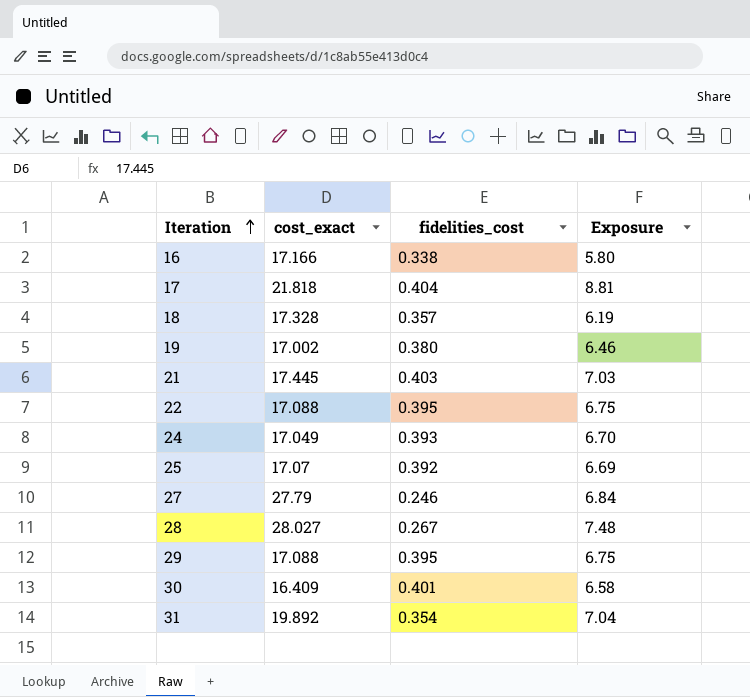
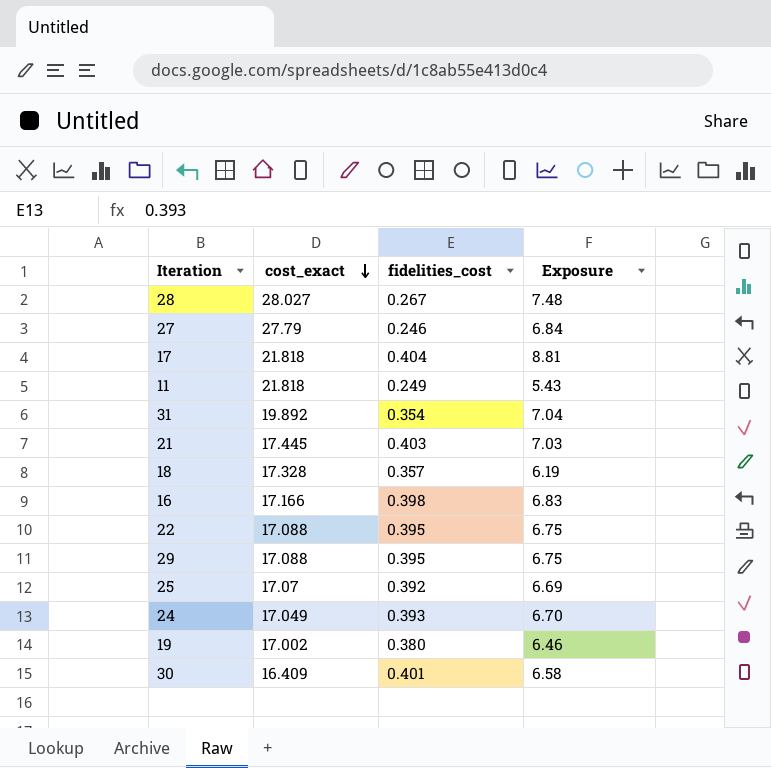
row order: Iteration ascending -> cost_exact descending
row 11: none -> 21.818 | 0.249 | 5.43
16 | fidelities_cost: 0.338 -> 0.398
16 | Exposure: 5.80 -> 6.83

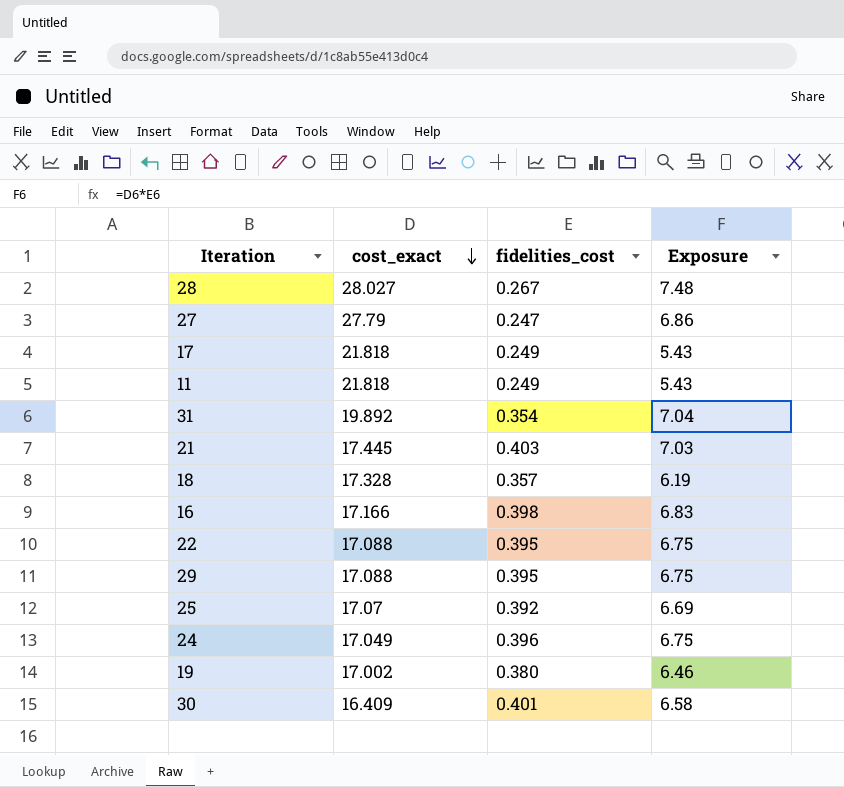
27 | fidelities_cost: 0.246 -> 0.247
27 | Exposure: 6.84 -> 6.86
17 | fidelities_cost: 0.404 -> 0.249
17 | Exposure: 8.81 -> 5.43
24 | fidelities_cost: 0.393 -> 0.396
24 | Exposure: 6.70 -> 6.75

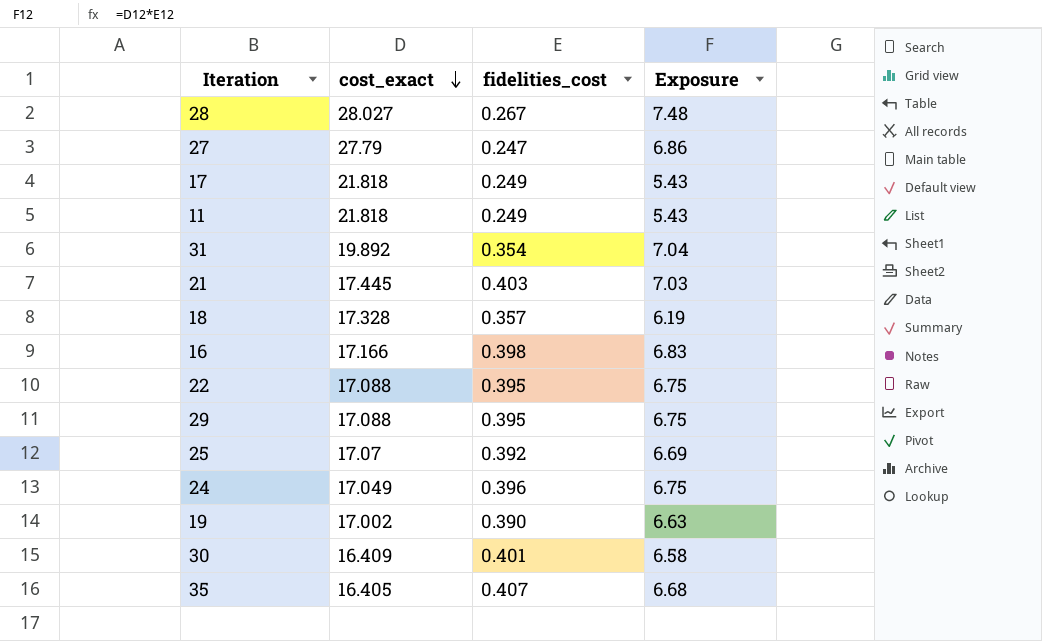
19 | fidelities_cost: 0.380 -> 0.390
19 | Exposure: 6.46 -> 6.63
row 35: none -> 16.405 | 0.407 | 6.68

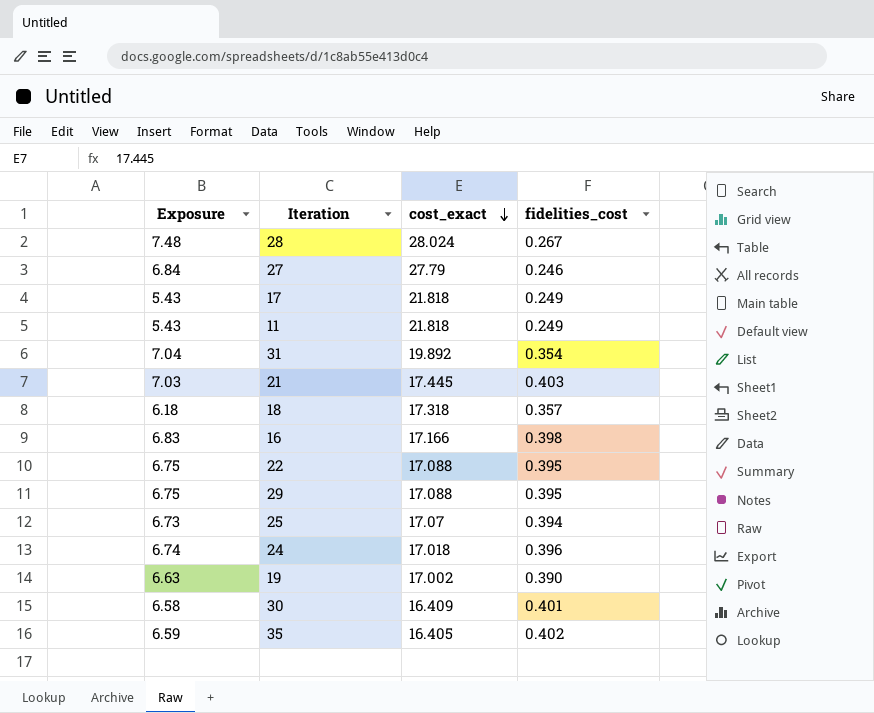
column Exposure | position: 4 -> 1
28 | cost_exact: 28.027 -> 28.024
27 | Exposure: 6.86 -> 6.84
27 | fidelities_cost: 0.247 -> 0.246
18 | Exposure: 6.19 -> 6.18
18 | cost_exact: 17.328 -> 17.318
25 | Exposure: 6.69 -> 6.73
25 | fidelities_cost: 0.392 -> 0.394
24 | Exposure: 6.75 -> 6.74
24 | cost_exact: 17.049 -> 17.018
35 | Exposure: 6.68 -> 6.59
35 | fidelities_cost: 0.407 -> 0.402

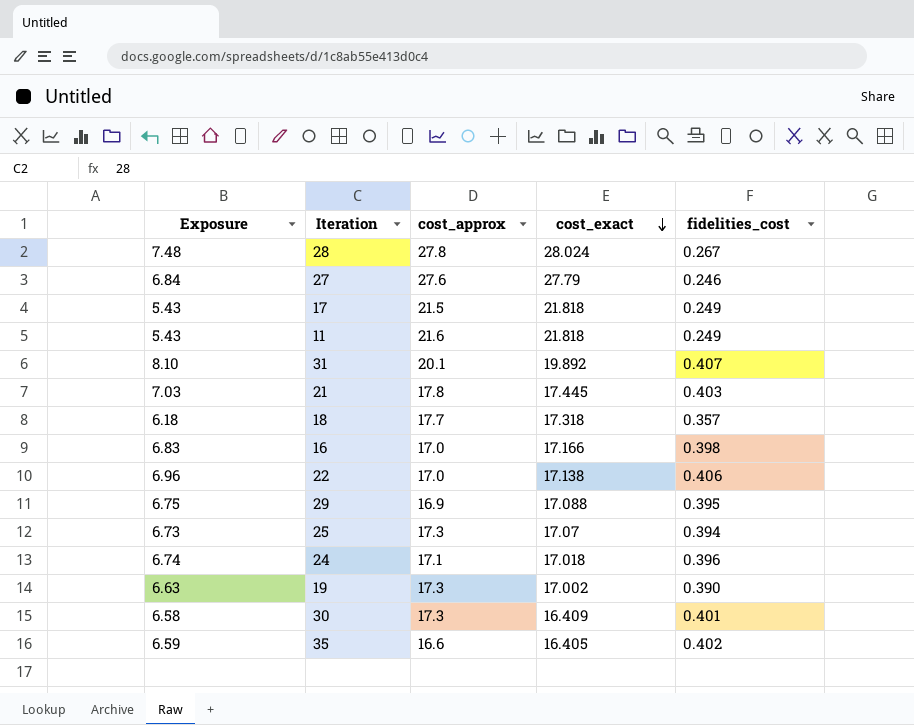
column cost_approx | position: none -> 3
31 | Exposure: 7.04 -> 8.10
31 | fidelities_cost: 0.354 -> 0.407
22 | Exposure: 6.75 -> 6.96
22 | cost_exact: 17.088 -> 17.138
22 | fidelities_cost: 0.395 -> 0.406

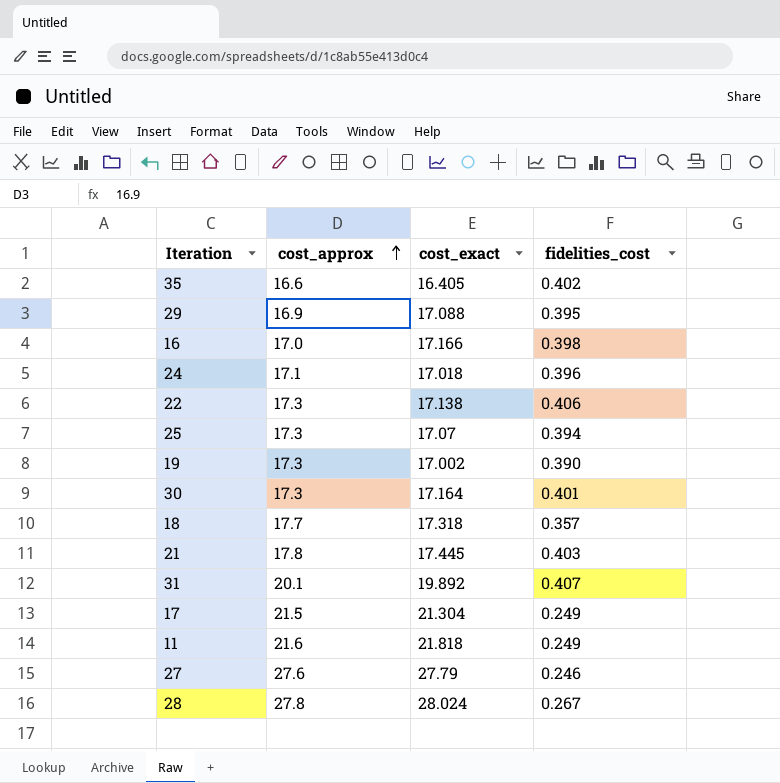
row order: cost_exact descending -> cost_approx ascending
column Exposure | formula: [cost_exact] * [fidelities_cost] -> none
22 | cost_approx: 17.0 -> 17.3
30 | cost_exact: 16.409 -> 17.164
17 | cost_exact: 21.818 -> 21.304

